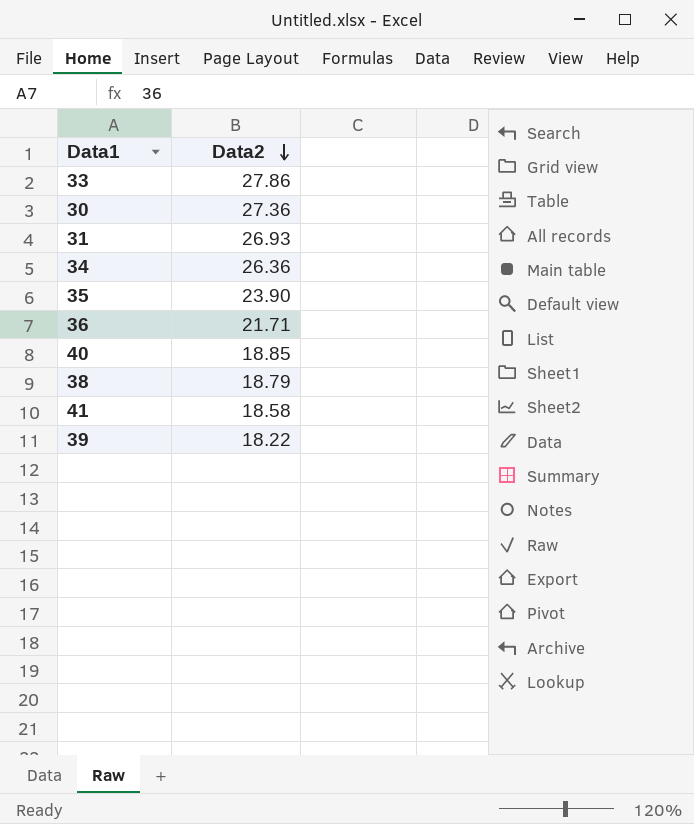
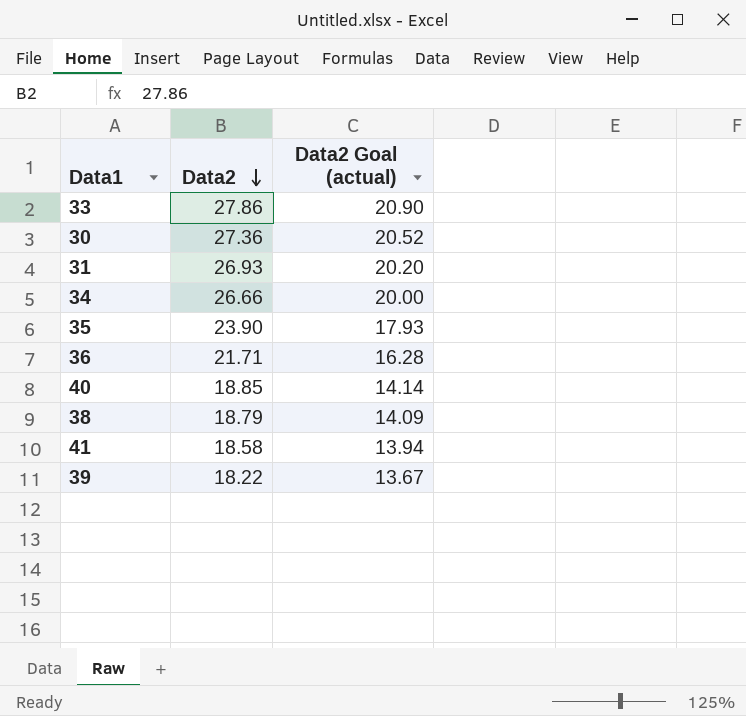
column Data2 Goal (actual) | formula: none -> [Data2] * 0.75
34 | Data2: 26.36 -> 26.66

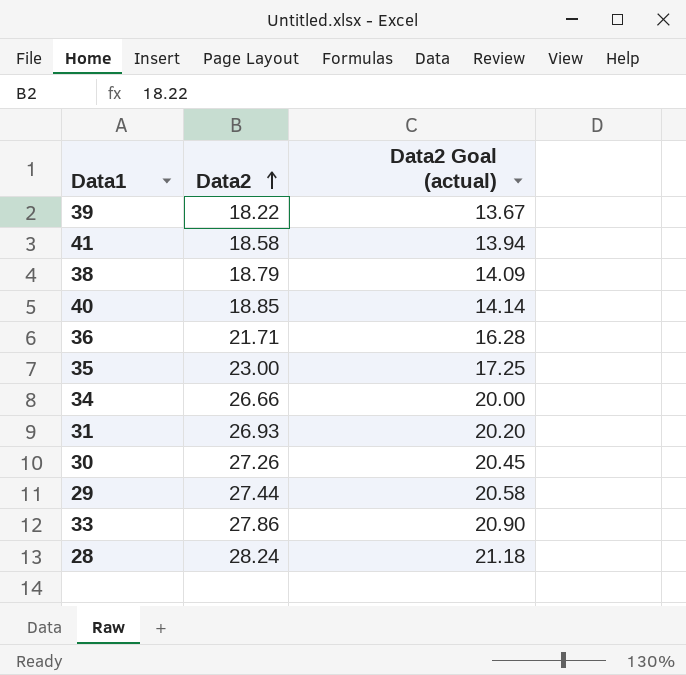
row order: Data2 descending -> Data2 ascending
35 | Data2: 23.90 -> 23.00
35 | Data2 Goal (actual): 17.93 -> 17.25
30 | Data2: 27.36 -> 27.26
30 | Data2 Goal (actual): 20.52 -> 20.45
row 29: none -> 27.44 | 20.58
row 28: none -> 28.24 | 21.18

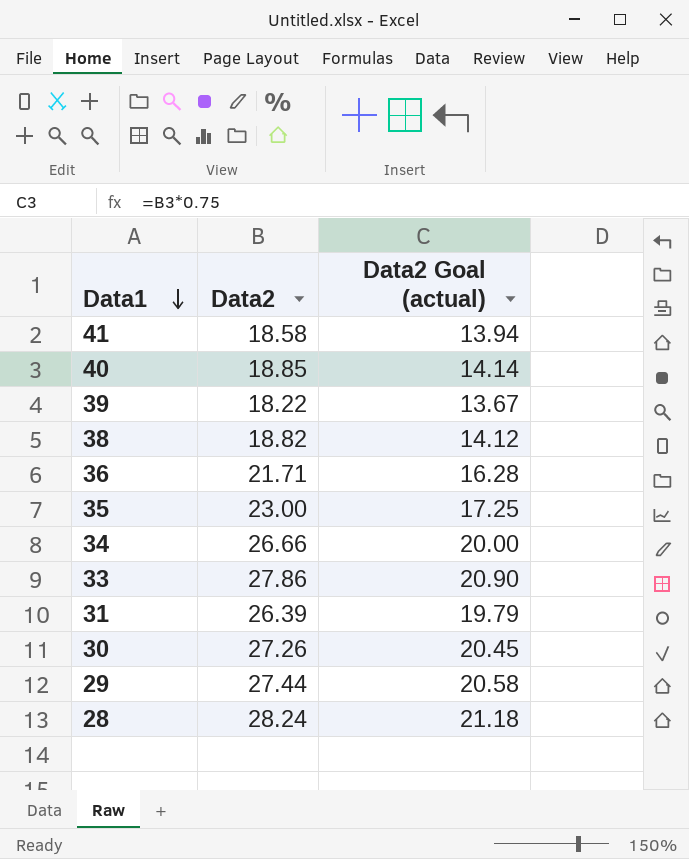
row order: Data2 ascending -> Data1 descending
38 | Data2: 18.79 -> 18.82
38 | Data2 Goal (actual): 14.09 -> 14.12
31 | Data2: 26.93 -> 26.39
31 | Data2 Goal (actual): 20.20 -> 19.79

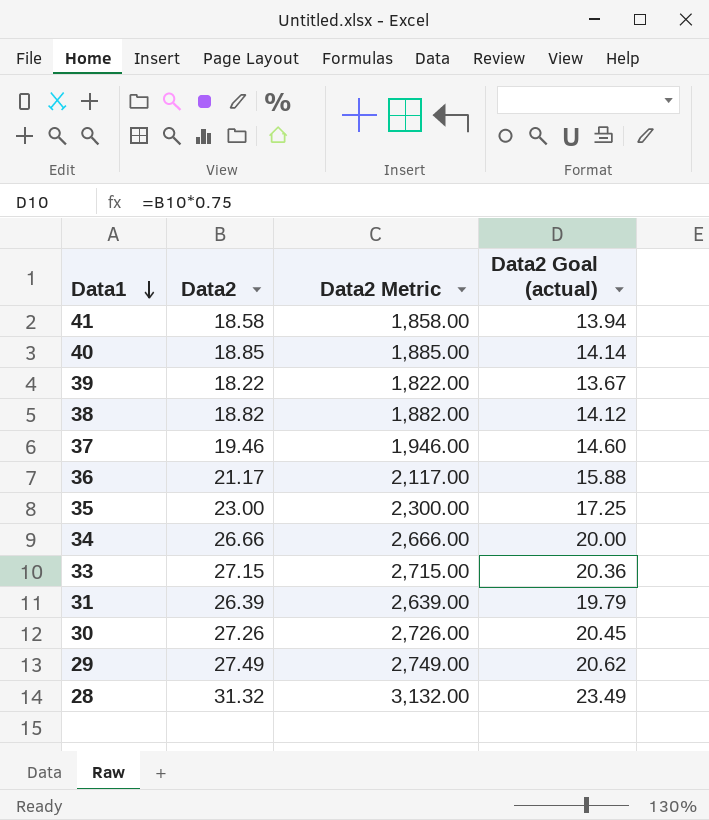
column Data2 Metric | formula: none -> [Data2] * 100
row 37: none -> 19.46 | 1,946.00 | 14.60
36 | Data2: 21.71 -> 21.17
36 | Data2 Goal (actual): 16.28 -> 15.88
33 | Data2: 27.86 -> 27.15
33 | Data2 Goal (actual): 20.90 -> 20.36
29 | Data2: 27.44 -> 27.49
29 | Data2 Goal (actual): 20.58 -> 20.62
28 | Data2: 28.24 -> 31.32
28 | Data2 Goal (actual): 21.18 -> 23.49

